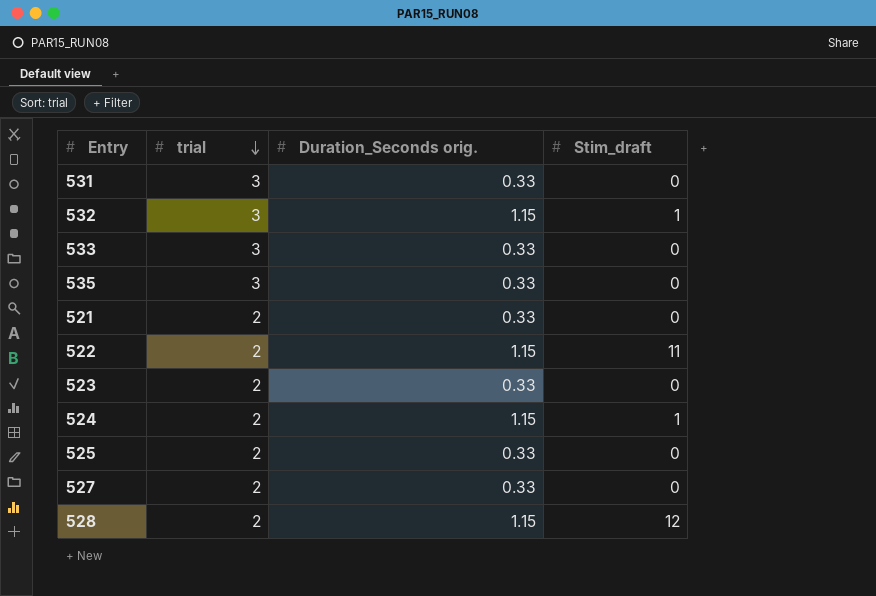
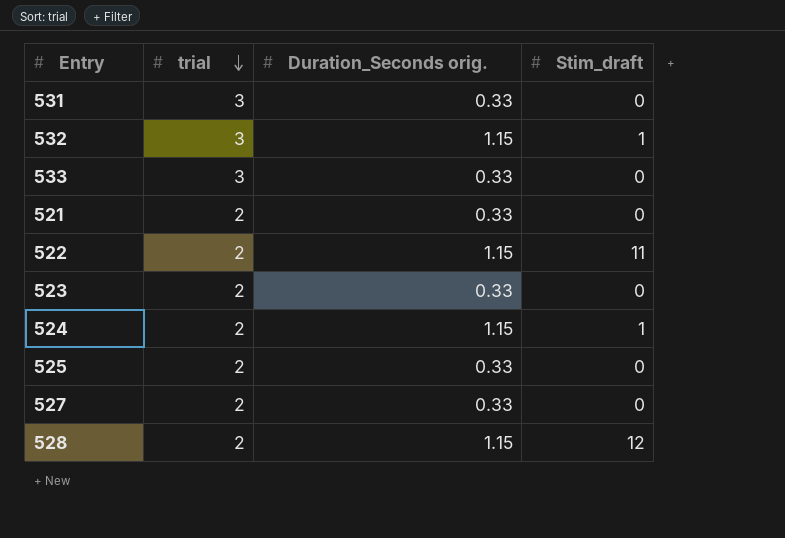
row 535: 3 | 0.33 | 0 -> none

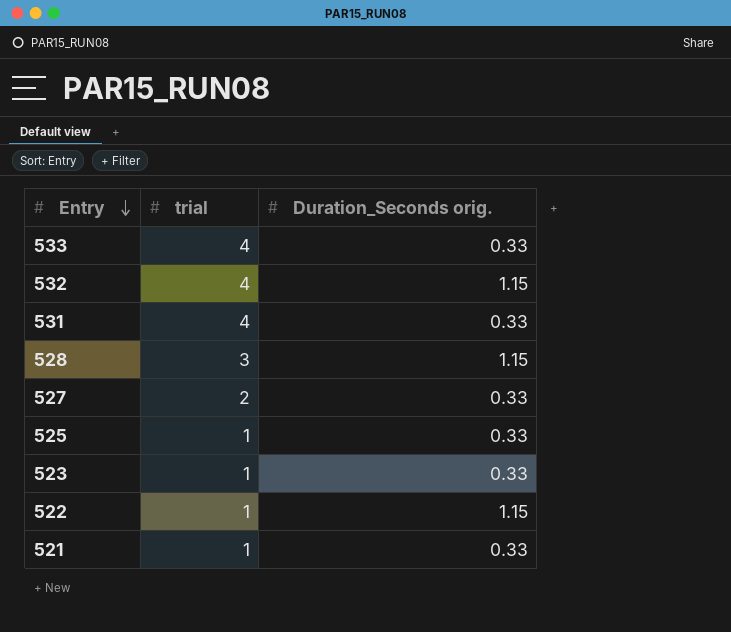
row order: trial descending -> Entry descending
column Stim_draft | position: 4 -> none
row 524: 2 | 1.15 | 1 -> none
533 | trial: 3 -> 4
532 | trial: 3 -> 4
531 | trial: 3 -> 4
528 | trial: 2 -> 3
525 | trial: 2 -> 1
523 | trial: 2 -> 1
522 | trial: 2 -> 1
521 | trial: 2 -> 1

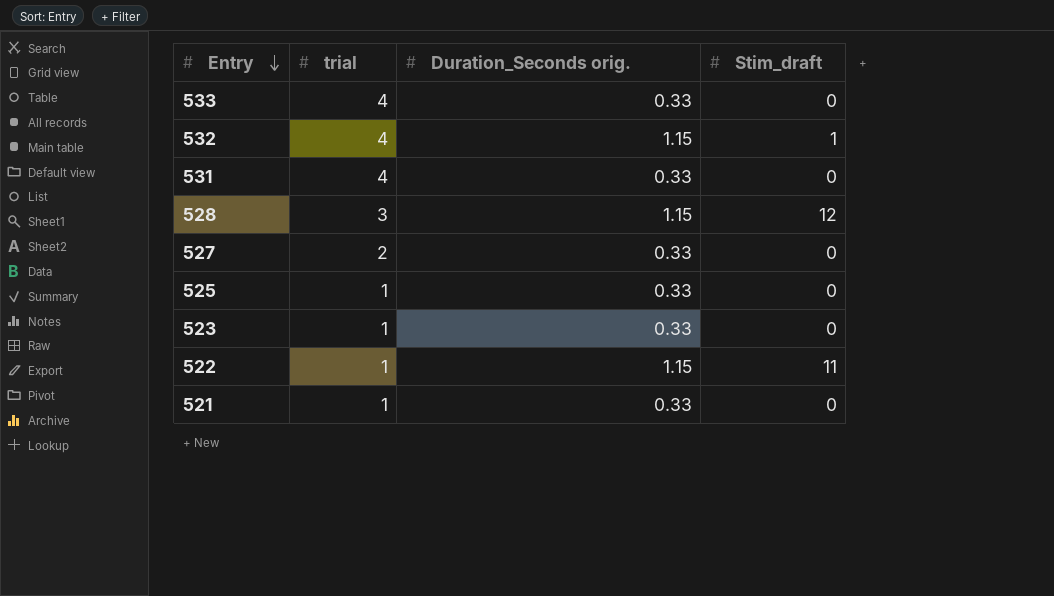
column Stim_draft | position: none -> 4

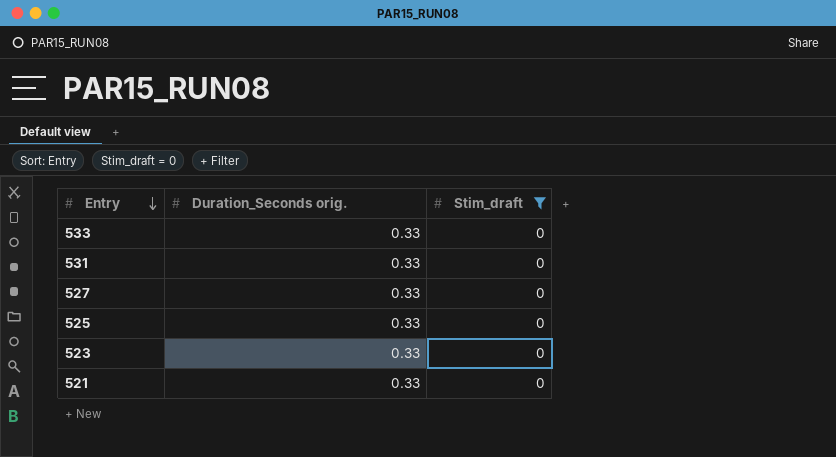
filter: none -> Stim_draft = 0
column trial | position: 2 -> none

